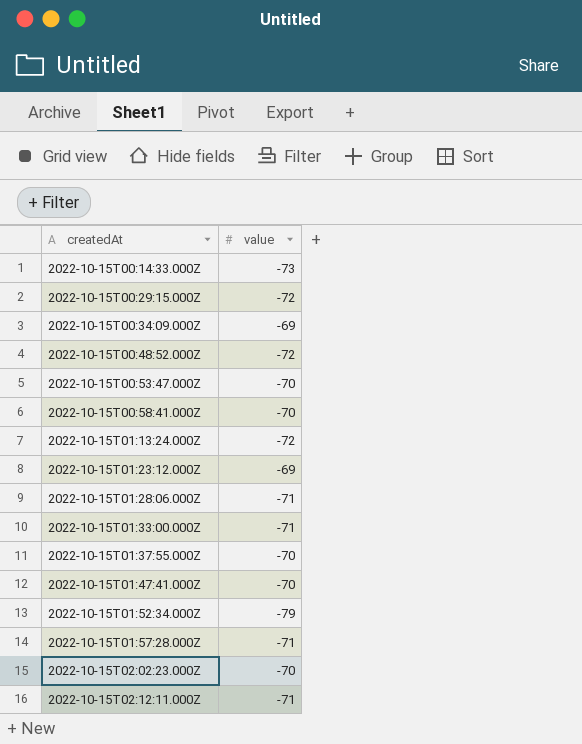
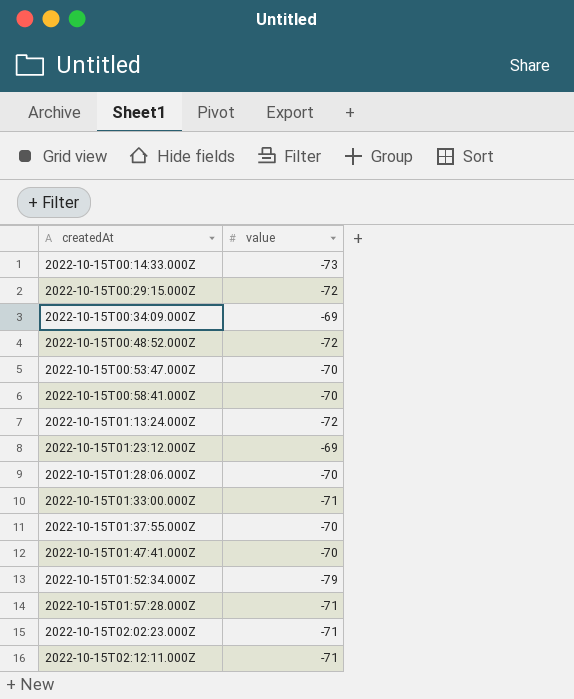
2022-10-15T01:28:06.000Z | value: -71 -> -70
2022-10-15T02:02:23.000Z | value: -70 -> -71

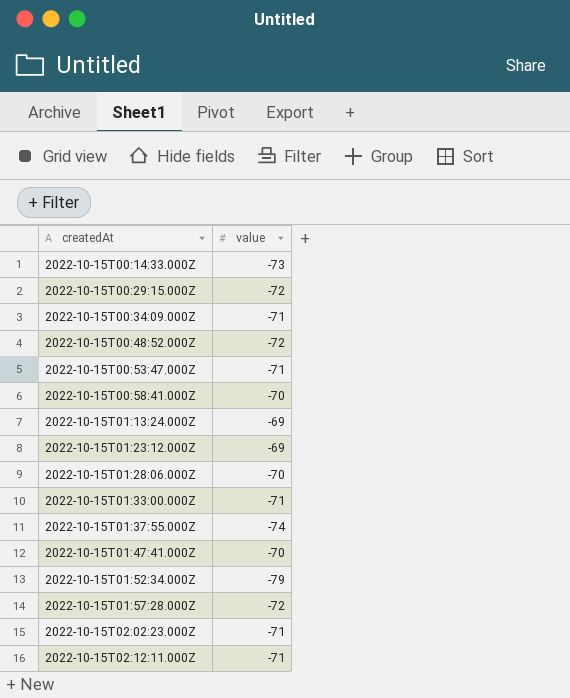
2022-10-15T00:34:09.000Z | value: -69 -> -71
2022-10-15T00:53:47.000Z | value: -70 -> -71
2022-10-15T01:13:24.000Z | value: -72 -> -69
2022-10-15T01:37:55.000Z | value: -70 -> -74
2022-10-15T01:57:28.000Z | value: -71 -> -72

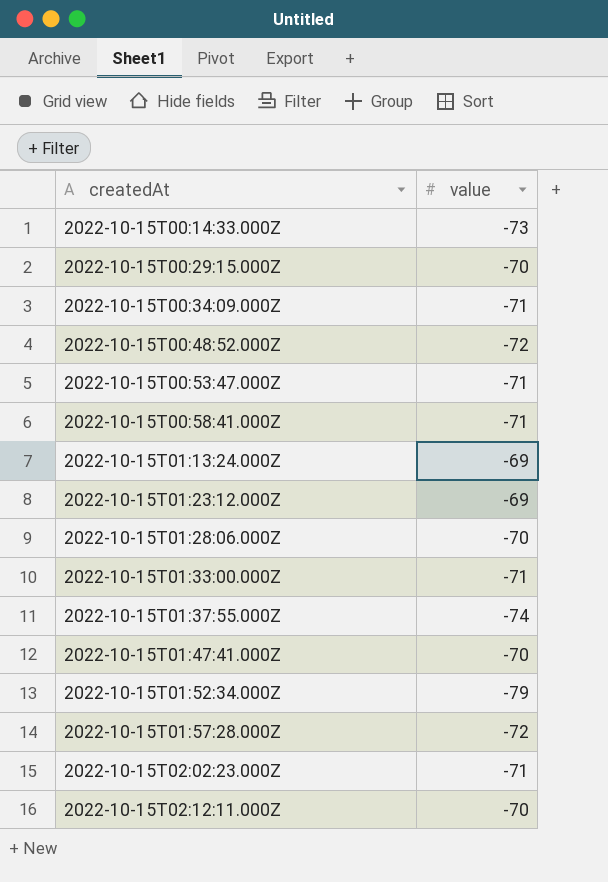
2022-10-15T00:29:15.000Z | value: -72 -> -70
2022-10-15T00:58:41.000Z | value: -70 -> -71
2022-10-15T02:12:11.000Z | value: -71 -> -70

